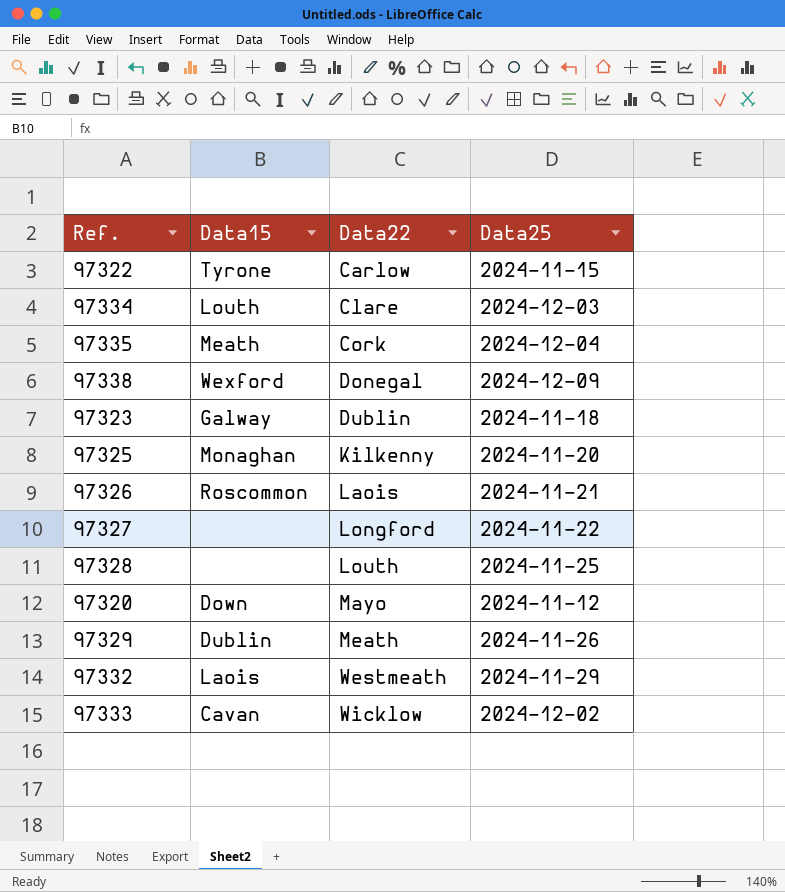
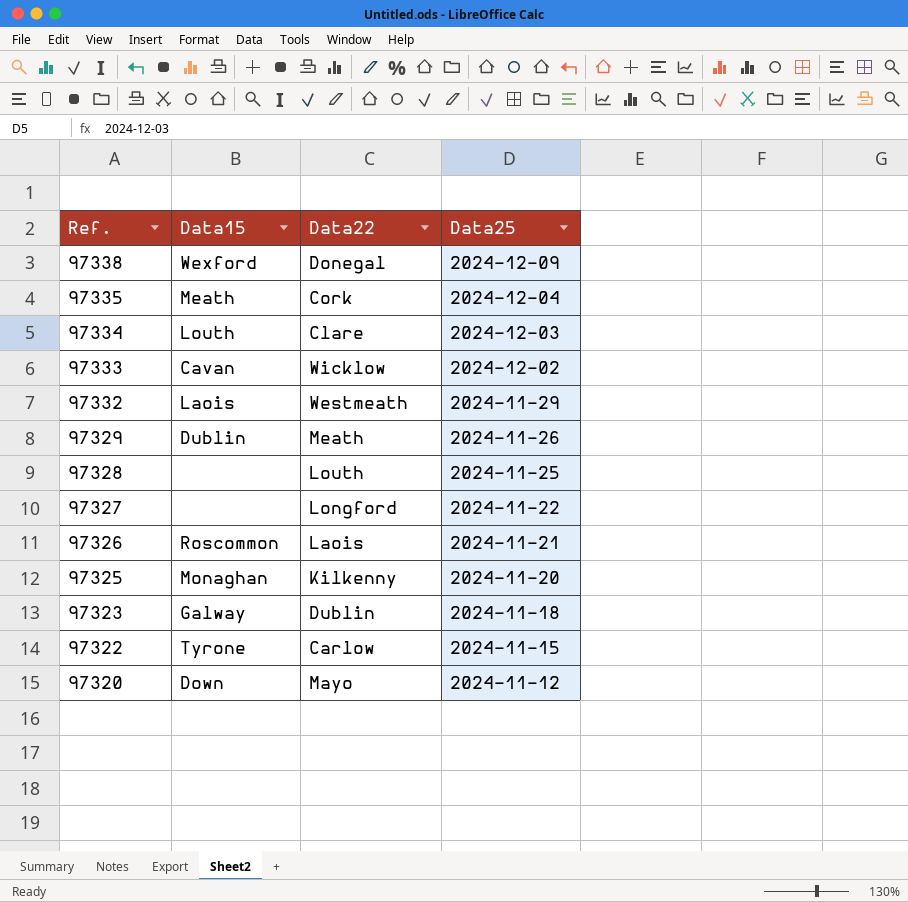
row order: Data22 ascending -> Ref. descending

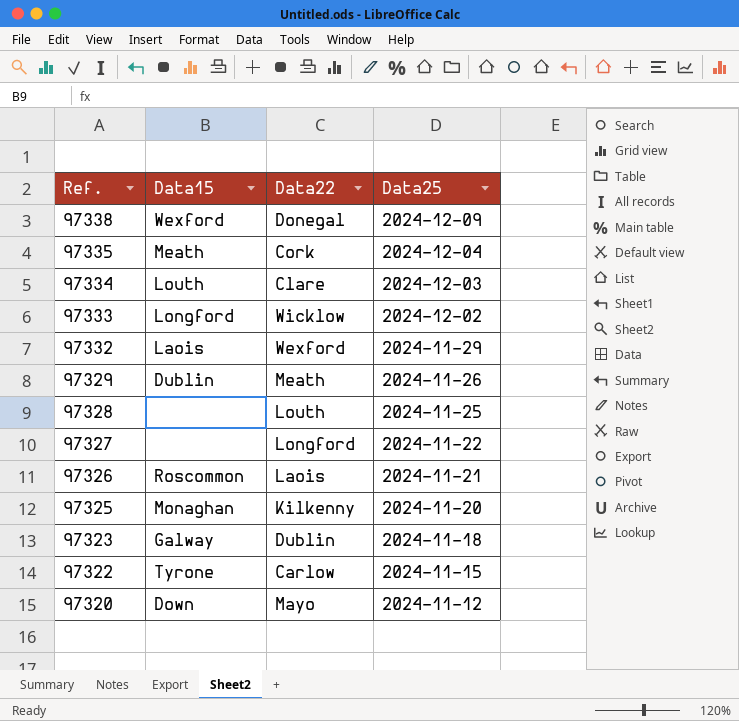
97333 | Data15: Cavan -> Longford
97332 | Data22: Westmeath -> Wexford

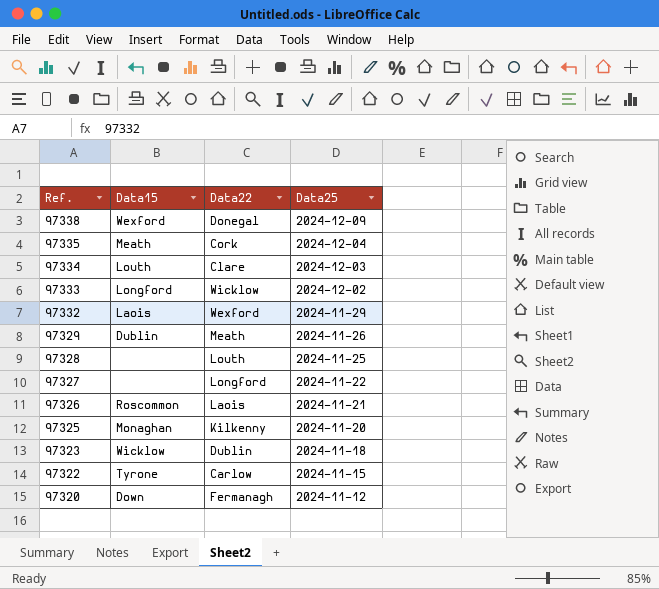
97323 | Data15: Galway -> Wicklow
97320 | Data22: Mayo -> Fermanagh

